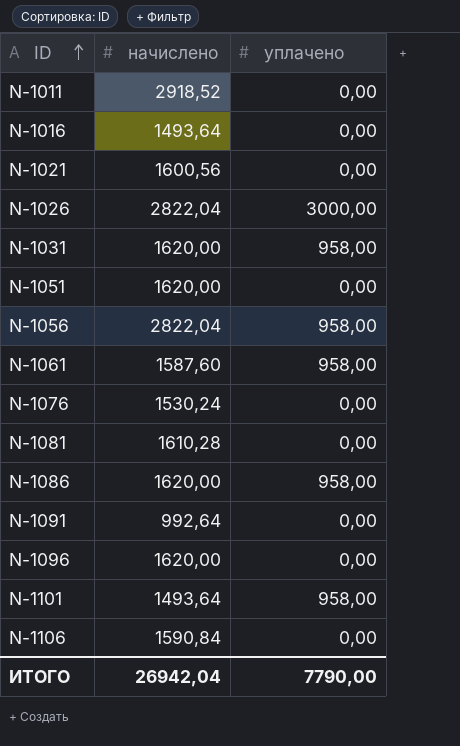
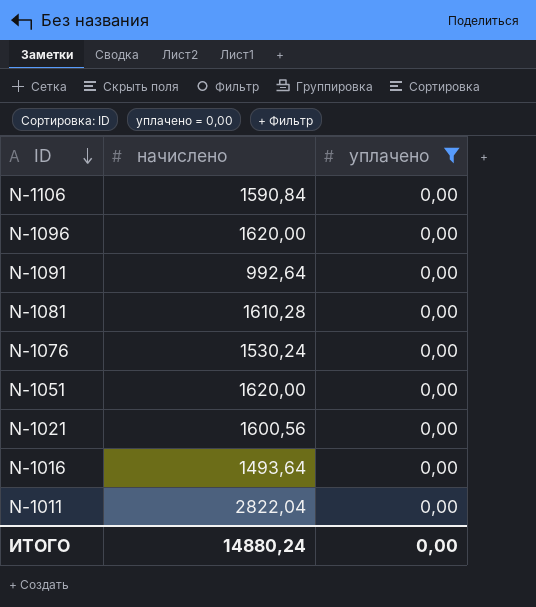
filter: none -> уплачено = 0,00
row order: ID ascending -> ID descending
N-1011 | начислено: 2918,52 -> 2822,04
ИТОГО | начислено: 26942,04 -> 14880,24
ИТОГО | уплачено: 7790,00 -> 0,00

